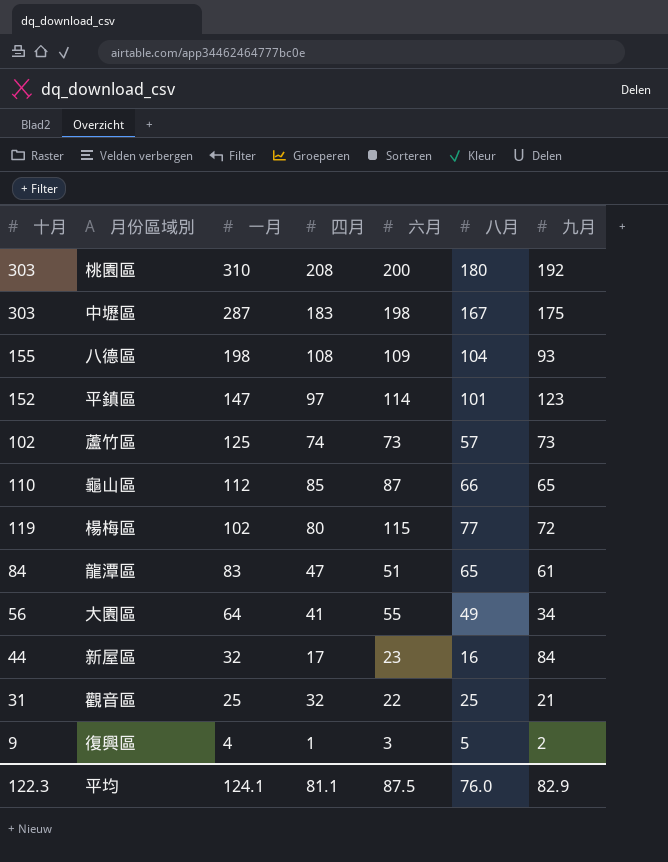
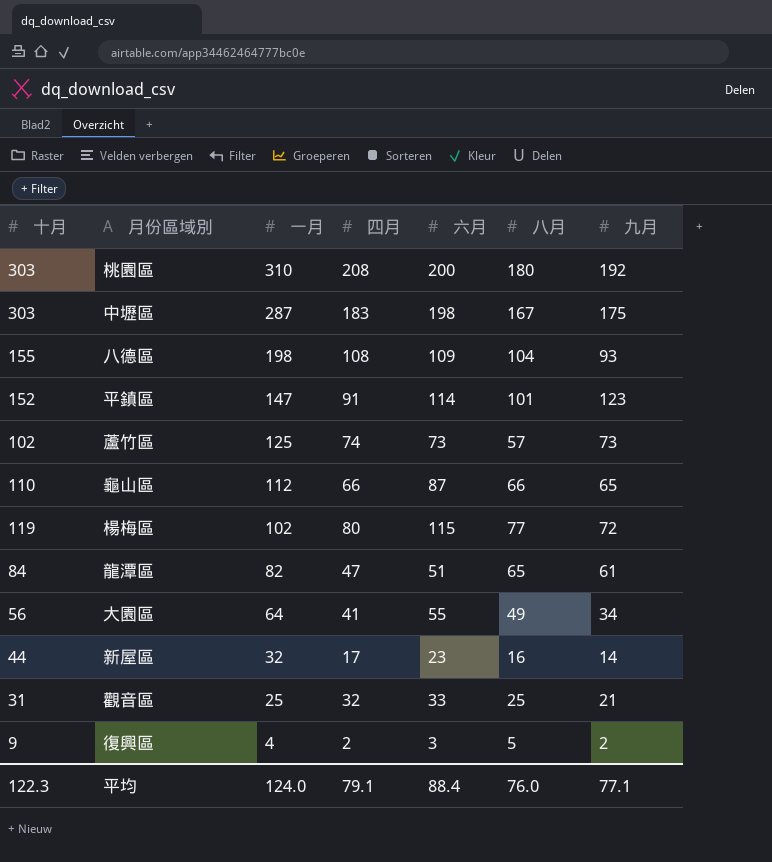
平鎮區 | 四月: 97 -> 91
龜山區 | 四月: 85 -> 66
龍潭區 | 一月: 83 -> 82
新屋區 | 九月: 84 -> 14
觀音區 | 六月: 22 -> 33
復興區 | 四月: 1 -> 2
平均 | 一月: 124.1 -> 124.0
平均 | 四月: 81.1 -> 79.1
平均 | 六月: 87.5 -> 88.4
平均 | 九月: 82.9 -> 77.1

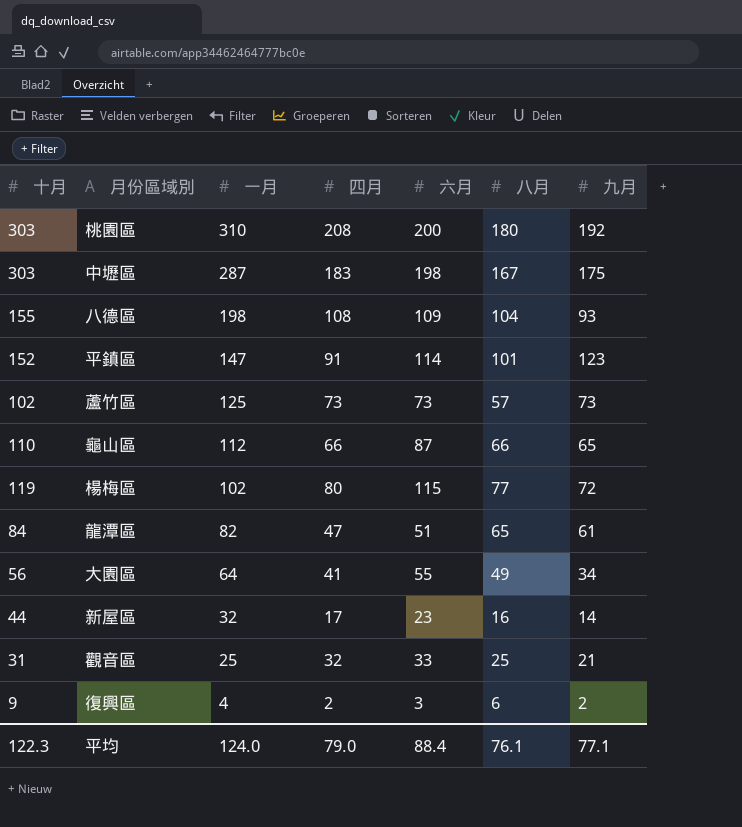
蘆竹區 | 四月: 74 -> 73
復興區 | 八月: 5 -> 6
平均 | 四月: 79.1 -> 79.0
平均 | 八月: 76.0 -> 76.1

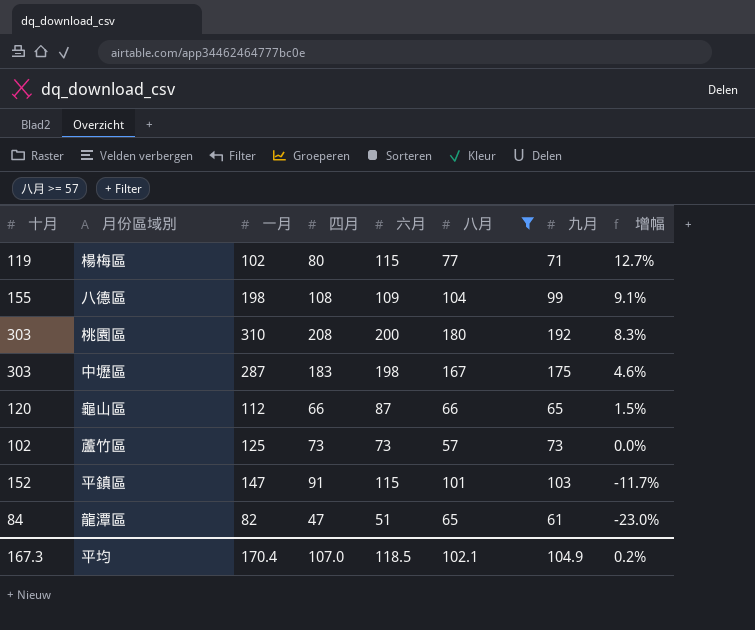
filter: none -> 八月 >= 57
row order: 一月 descending -> 增幅 descending
column 增幅 | formula: none -> ([四月] - [九月]) / [九月]
楊梅區 | 九月: 72 -> 71
八德區 | 九月: 93 -> 99
龜山區 | 十月: 110 -> 120
平鎮區 | 六月: 114 -> 115
平鎮區 | 九月: 123 -> 103
平均 | 十月: 122.3 -> 167.3
平均 | 一月: 124.0 -> 170.4
平均 | 四月: 79.0 -> 107.0
平均 | 六月: 88.4 -> 118.5
平均 | 八月: 76.1 -> 102.1
平均 | 九月: 77.1 -> 104.9

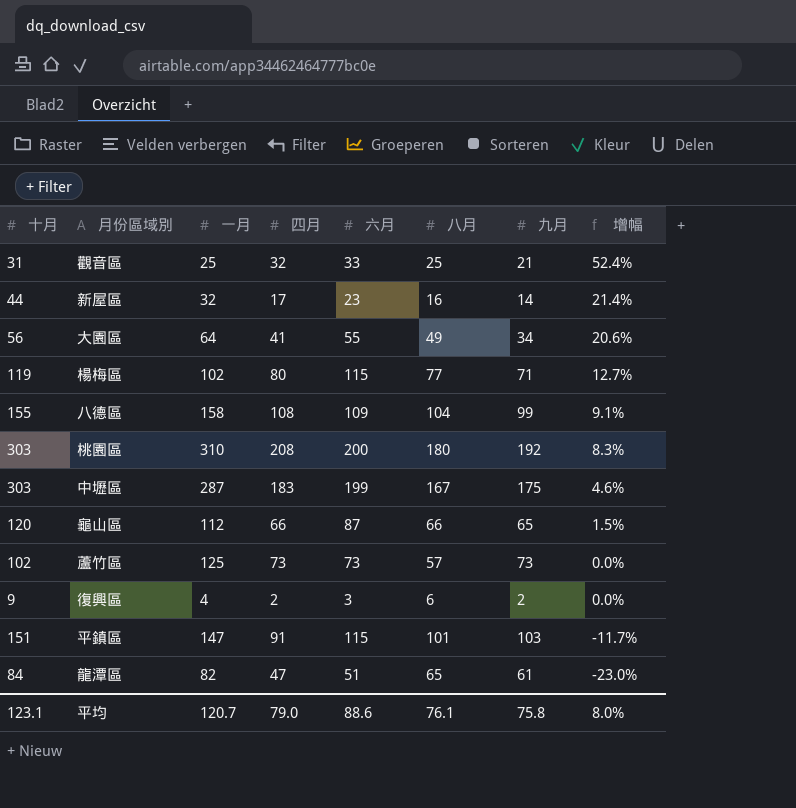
filter: 八月 >= 57 -> none
八德區 | 一月: 198 -> 158
中壢區 | 六月: 198 -> 199
平鎮區 | 十月: 152 -> 151
平均 | 十月: 167.3 -> 123.1
平均 | 一月: 170.4 -> 120.7
平均 | 四月: 107.0 -> 79.0
平均 | 六月: 118.5 -> 88.6
平均 | 八月: 102.1 -> 76.1
平均 | 九月: 104.9 -> 75.8
平均 | 增幅: 0.2% -> 8.0%

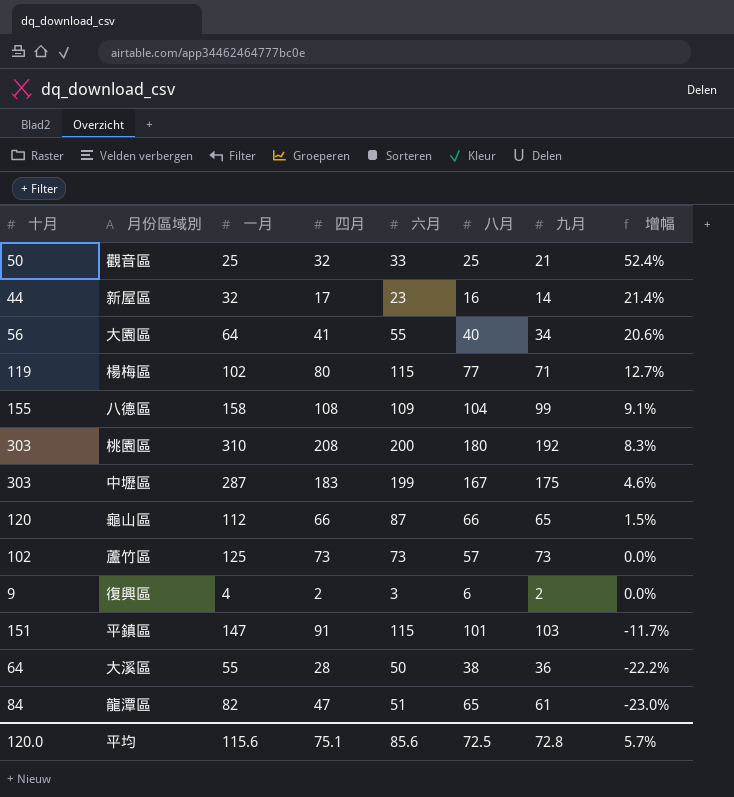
觀音區 | 十月: 31 -> 50
大園區 | 八月: 49 -> 40
row 大溪區: none -> 64 | 55 | 28 | 50 | 38 | 36 | -22.2%
平均 | 十月: 123.1 -> 120.0
平均 | 一月: 120.7 -> 115.6
平均 | 四月: 79.0 -> 75.1
平均 | 六月: 88.6 -> 85.6
平均 | 八月: 76.1 -> 72.5
平均 | 九月: 75.8 -> 72.8
平均 | 增幅: 8.0% -> 5.7%

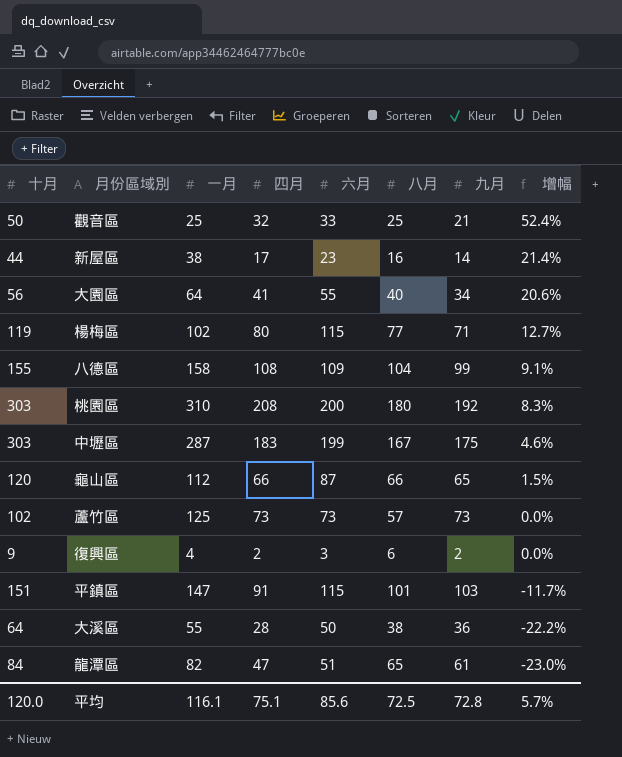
新屋區 | 一月: 32 -> 38
平均 | 一月: 115.6 -> 116.1

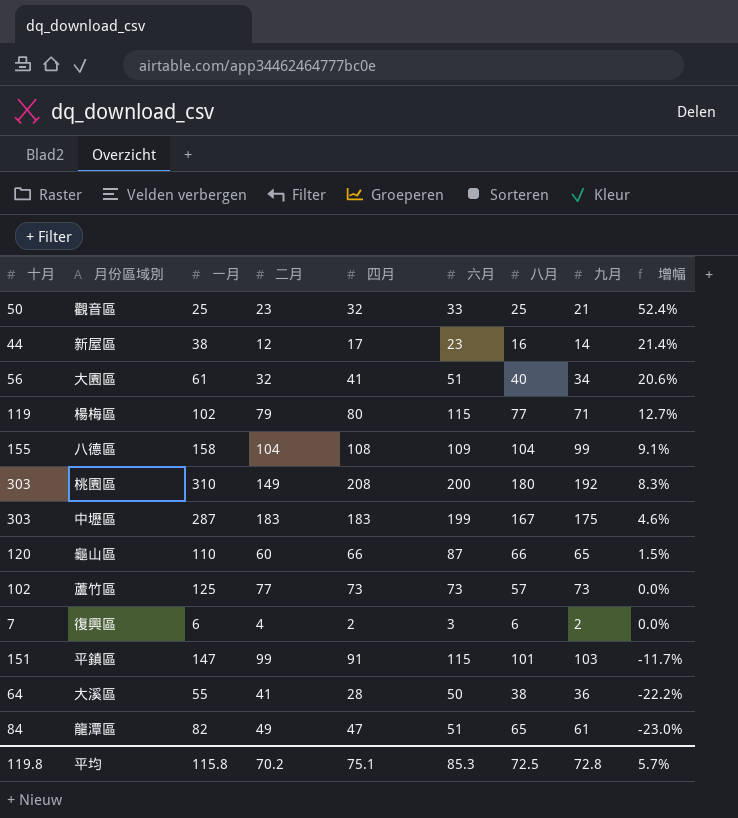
column 二月 | position: none -> 4
大園區 | 一月: 64 -> 61
大園區 | 六月: 55 -> 51
龜山區 | 一月: 112 -> 110
復興區 | 十月: 9 -> 7
復興區 | 一月: 4 -> 6
平均 | 十月: 120.0 -> 119.8
平均 | 一月: 116.1 -> 115.8
平均 | 六月: 85.6 -> 85.3

